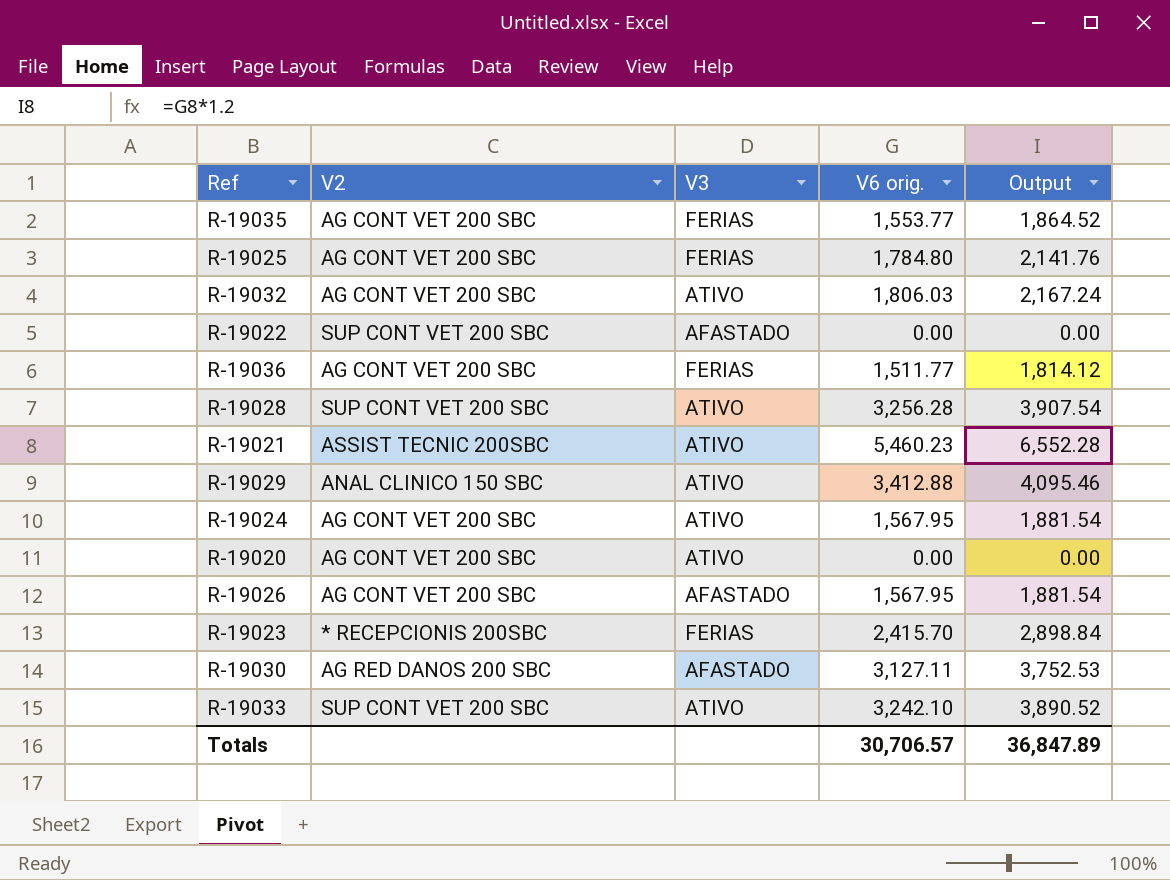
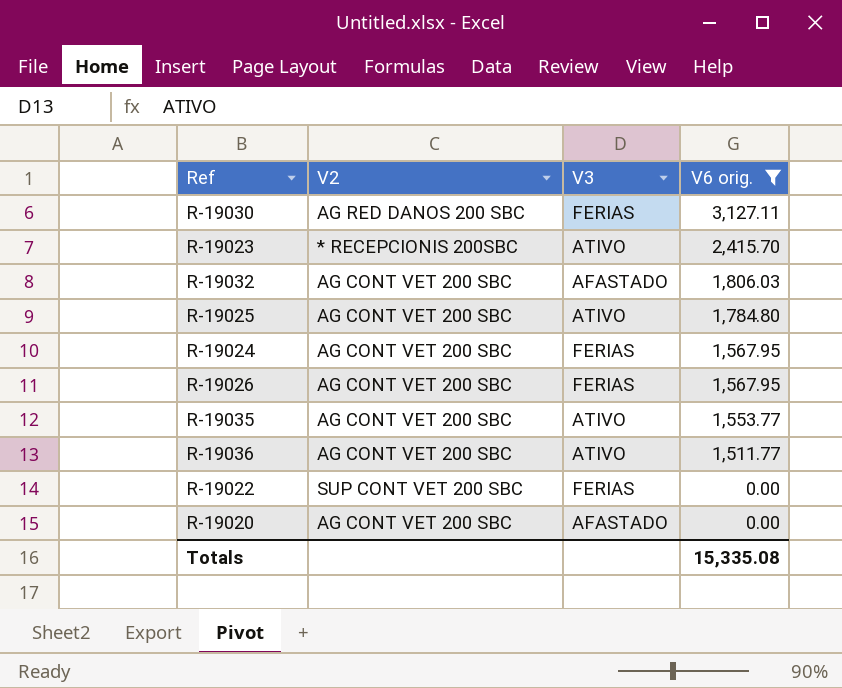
filter: none -> V6 orig. <= 3,127.11
row order: none -> V6 orig. descending
column Output | formula: [V6 orig.] * 1.2 -> none
R-19030 | V3: AFASTADO -> FERIAS
R-19023 | V3: FERIAS -> ATIVO
R-19032 | V3: ATIVO -> AFASTADO
R-19025 | V3: FERIAS -> ATIVO
R-19024 | V3: ATIVO -> FERIAS
R-19026 | V3: AFASTADO -> FERIAS
R-19035 | V3: FERIAS -> ATIVO
R-19036 | V3: FERIAS -> ATIVO
R-19022 | V3: AFASTADO -> FERIAS
R-19020 | V3: ATIVO -> AFASTADO
Totals | V6 orig.: 30,706.57 -> 15,335.08

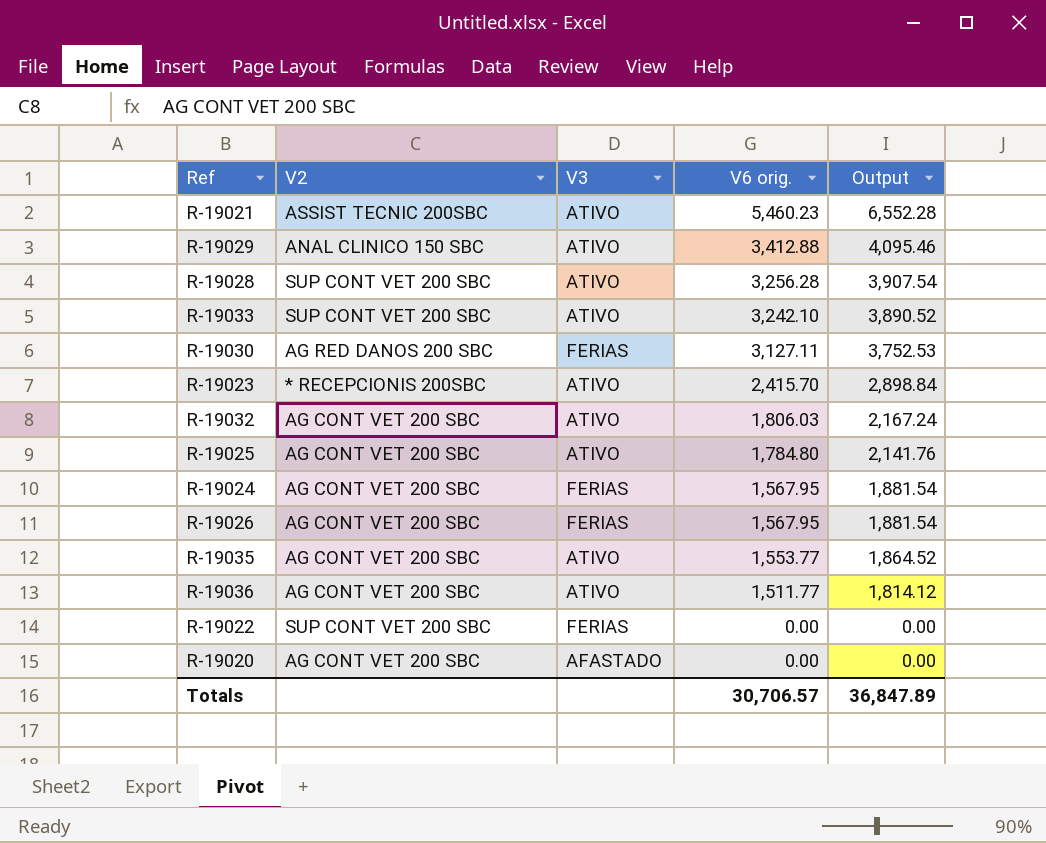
filter: V6 orig. <= 3,127.11 -> none
column Output | formula: none -> [V6 orig.] * 1.2
R-19032 | V3: AFASTADO -> ATIVO
Totals | V6 orig.: 15,335.08 -> 30,706.57

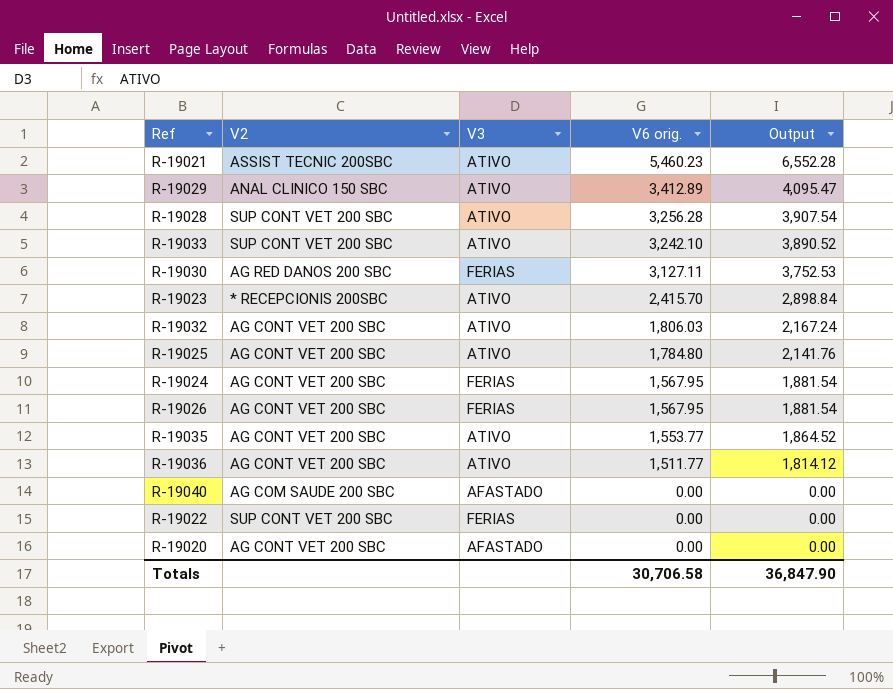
R-19029 | V6 orig.: 3,412.88 -> 3,412.89
R-19029 | Output: 4,095.46 -> 4,095.47
row R-19040: none -> AG COM SAUDE 200 SBC | AFASTADO | 0.00 | 0.00
Totals | V6 orig.: 30,706.57 -> 30,706.58
Totals | Output: 36,847.89 -> 36,847.90

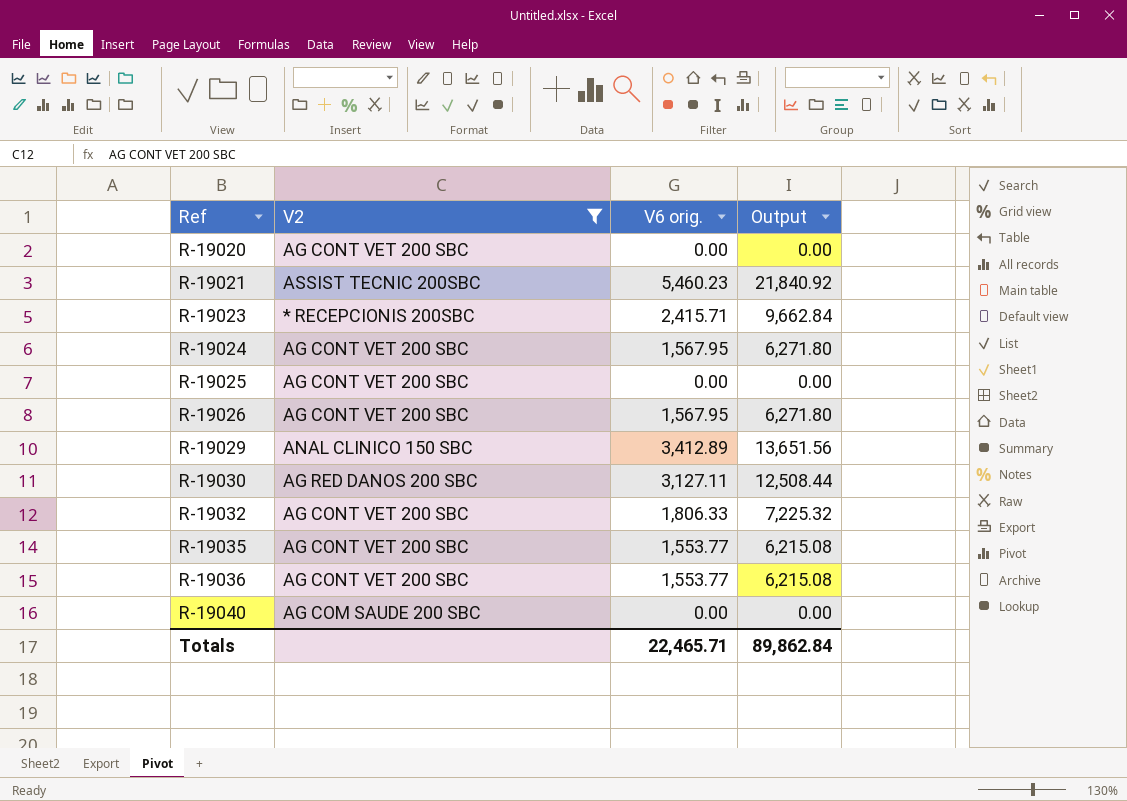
filter: none -> V2 != SUP CONT VET 200 SBC
row order: V6 orig. descending -> Ref ascending
column V3 | position: 3 -> none
column Output | formula: [V6 orig.] * 1.2 -> [V6 orig.] * 4
R-19023 | V6 orig.: 2,415.70 -> 2,415.71
R-19025 | V6 orig.: 1,784.80 -> 0.00
R-19032 | V6 orig.: 1,806.03 -> 1,806.33
R-19036 | V6 orig.: 1,511.77 -> 1,553.77
Totals | V6 orig.: 30,706.58 -> 22,465.71
Totals | Output: 36,847.90 -> 89,862.84

